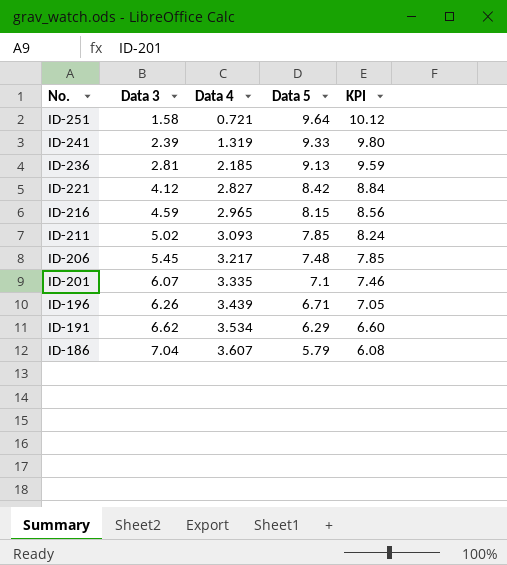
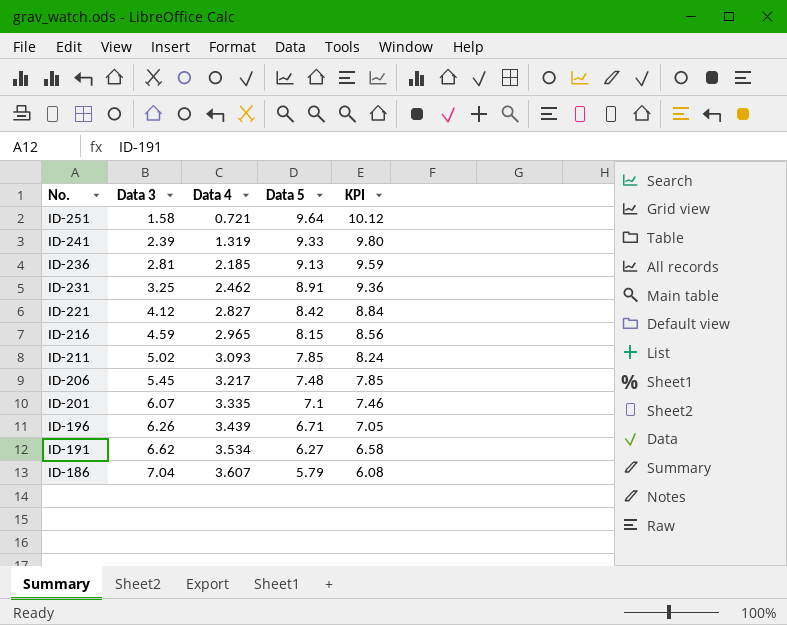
row ID-231: none -> 3.25 | 2.462 | 8.91 | 9.36
ID-191 | Data 5: 6.29 -> 6.27
ID-191 | KPI: 6.60 -> 6.58

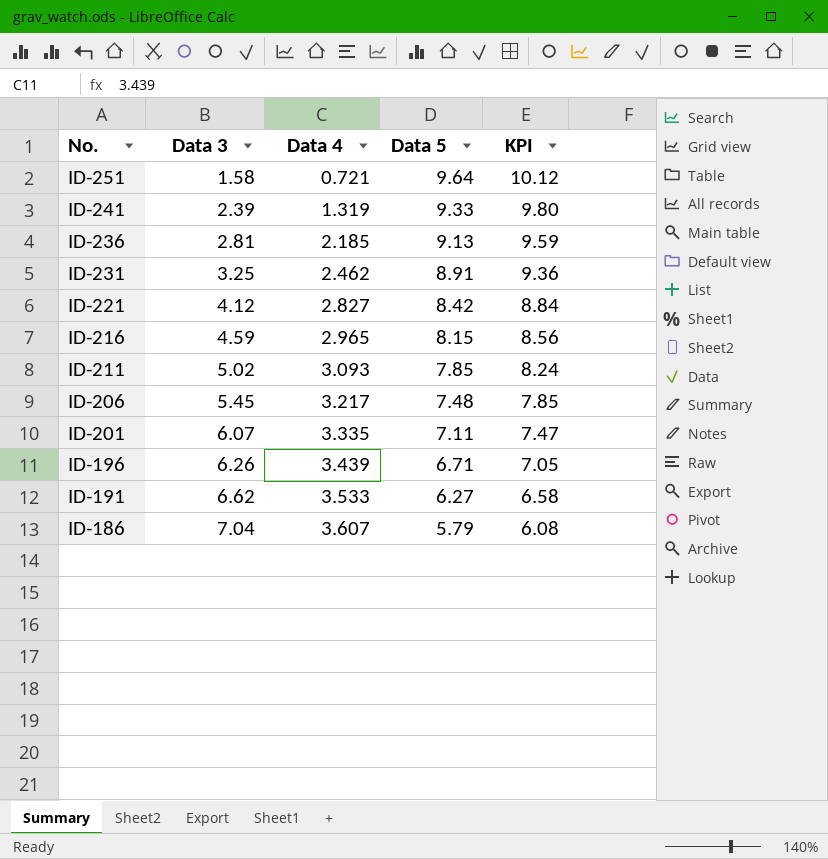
ID-201 | Data 5: 7.1 -> 7.11
ID-201 | KPI: 7.46 -> 7.47
ID-191 | Data 4: 3.534 -> 3.533

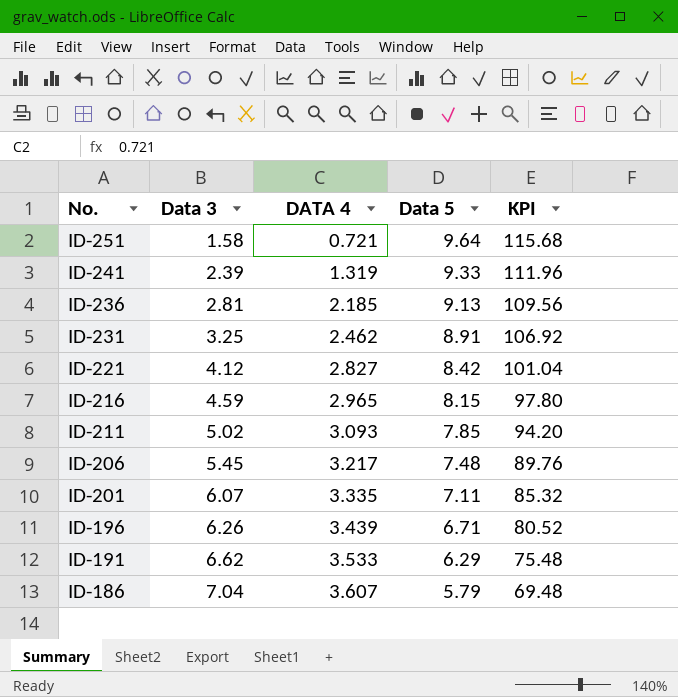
column name: Data 4 -> DATA 4
column KPI | formula: [Data 5] * 1.05 -> [Data 5] * 12
ID-191 | Data 5: 6.27 -> 6.29

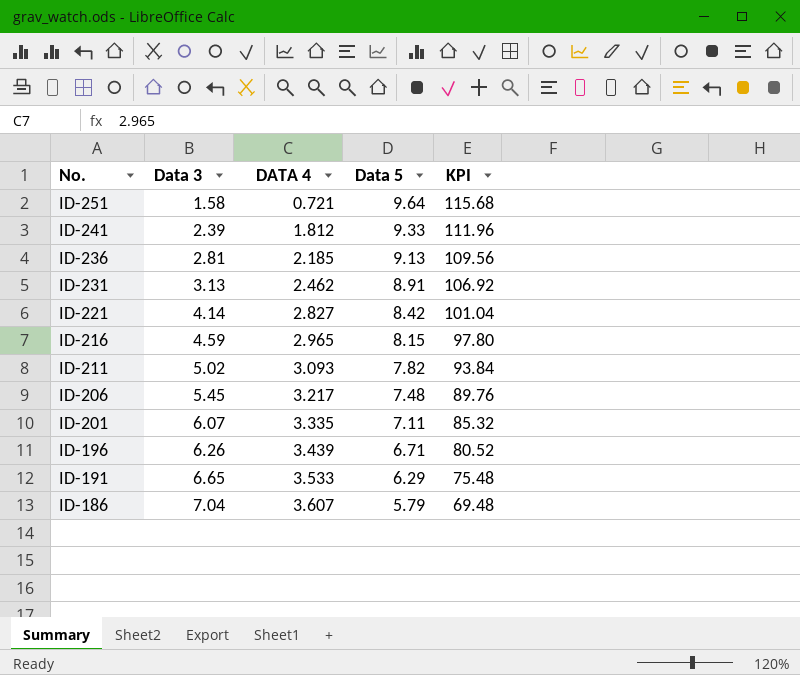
ID-241 | DATA 4: 1.319 -> 1.812
ID-231 | Data 3: 3.25 -> 3.13
ID-221 | Data 3: 4.12 -> 4.14
ID-211 | Data 5: 7.85 -> 7.82
ID-211 | KPI: 94.20 -> 93.84
ID-191 | Data 3: 6.62 -> 6.65

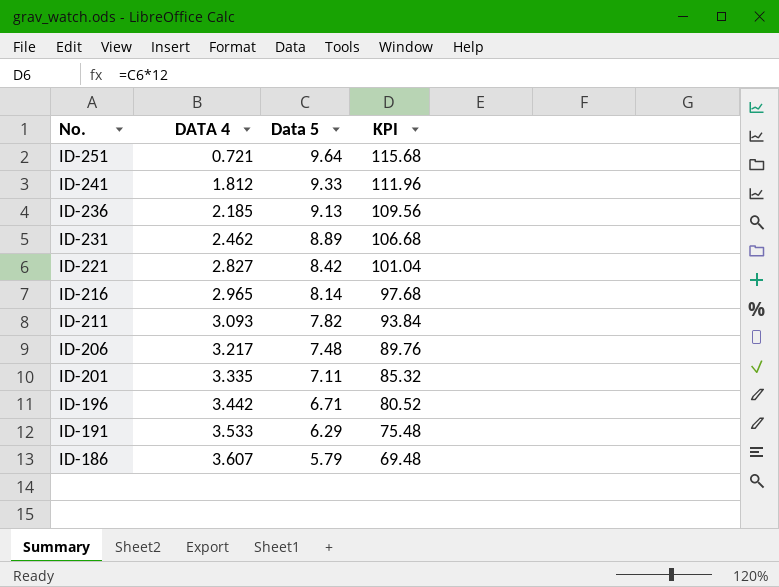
column Data 3 | position: 2 -> none
ID-231 | Data 5: 8.91 -> 8.89
ID-231 | KPI: 106.92 -> 106.68
ID-216 | Data 5: 8.15 -> 8.14
ID-216 | KPI: 97.80 -> 97.68
ID-196 | DATA 4: 3.439 -> 3.442

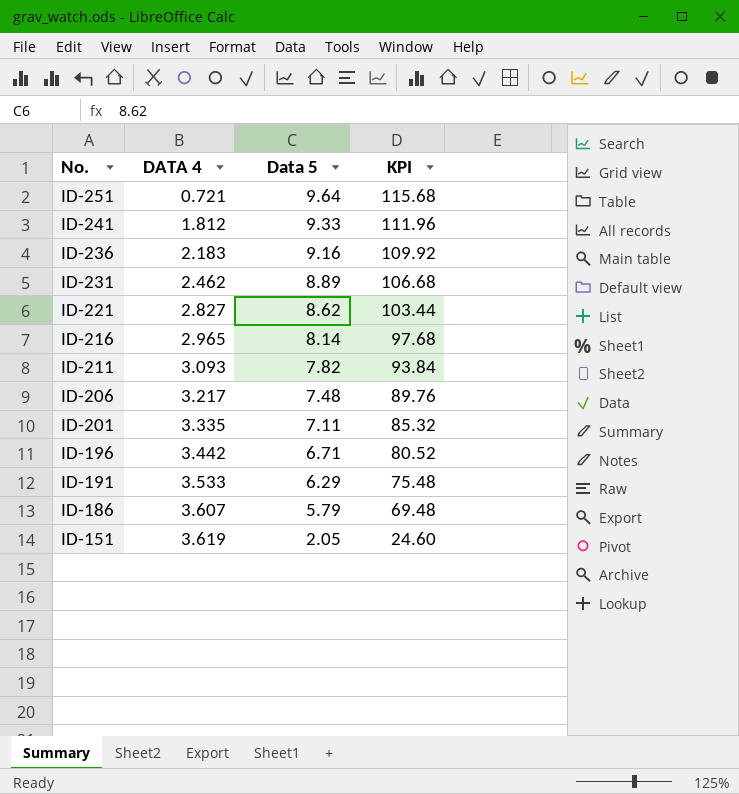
ID-236 | DATA 4: 2.185 -> 2.183
ID-236 | Data 5: 9.13 -> 9.16
ID-236 | KPI: 109.56 -> 109.92
ID-221 | Data 5: 8.42 -> 8.62
ID-221 | KPI: 101.04 -> 103.44
row ID-151: none -> 3.619 | 2.05 | 24.60

